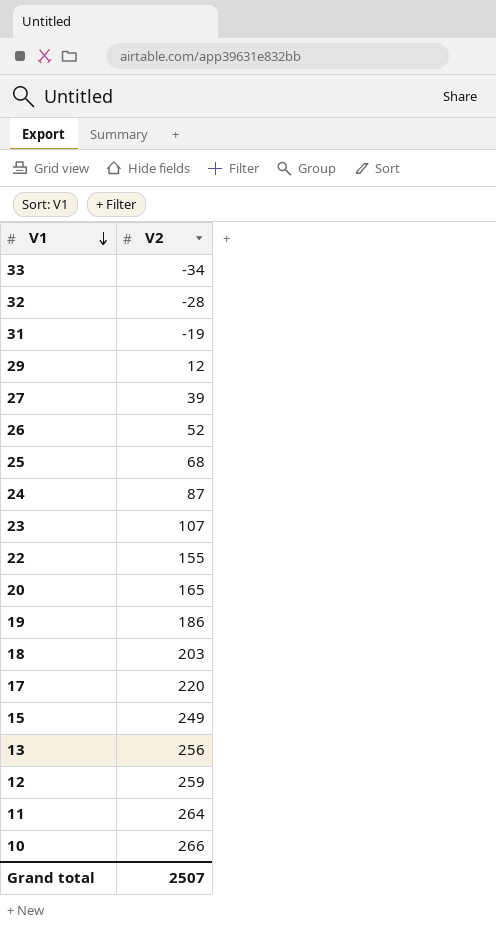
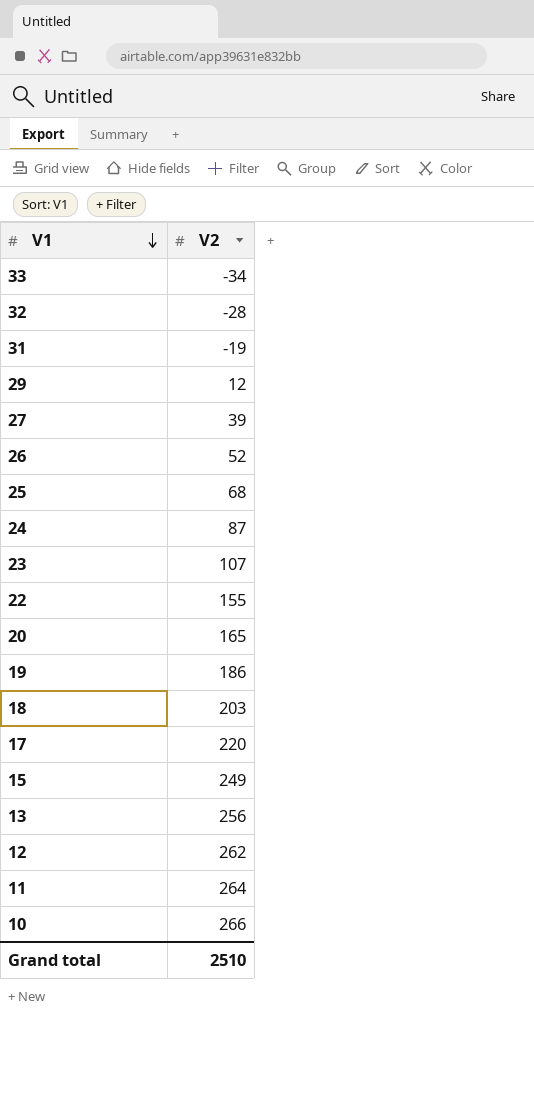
12 | V2: 259 -> 262
Grand total | V2: 2507 -> 2510

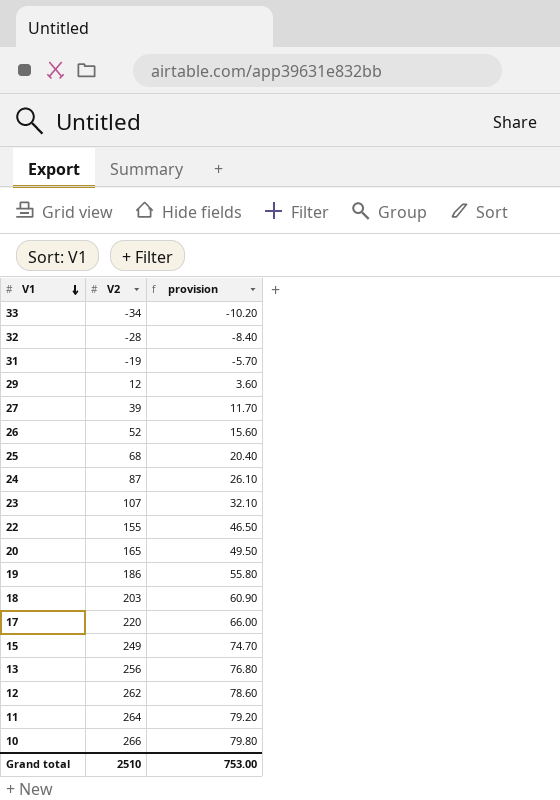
column provision | formula: none -> [V2] * 0.3

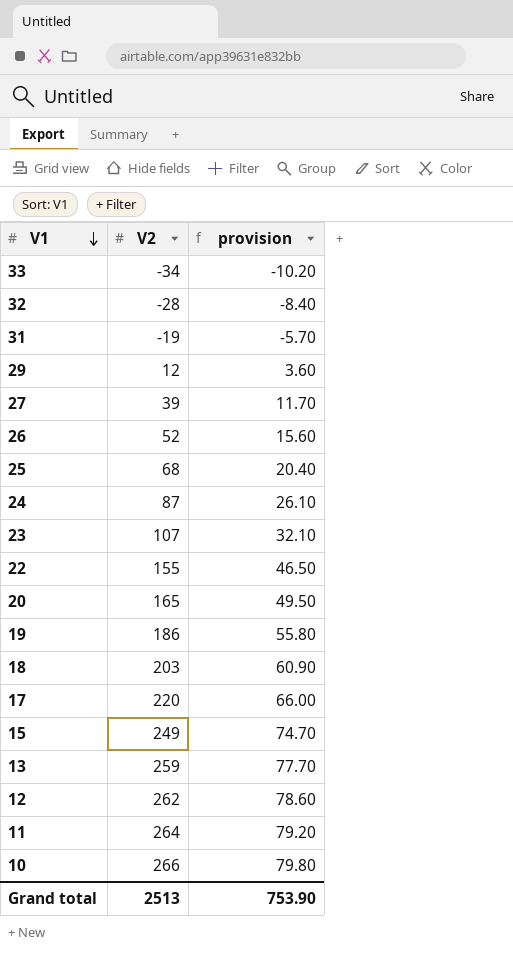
13 | V2: 256 -> 259
13 | provision: 76.80 -> 77.70
Grand total | V2: 2510 -> 2513
Grand total | provision: 753.00 -> 753.90

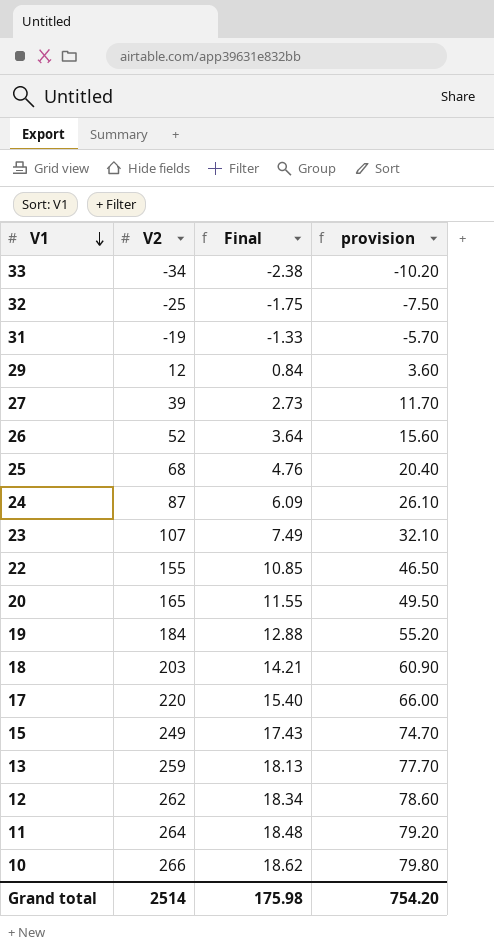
column Final | formula: none -> [V2] * 0.07
32 | V2: -28 -> -25
32 | provision: -8.40 -> -7.50
19 | V2: 186 -> 184
19 | provision: 55.80 -> 55.20
Grand total | V2: 2513 -> 2514
Grand total | provision: 753.90 -> 754.20

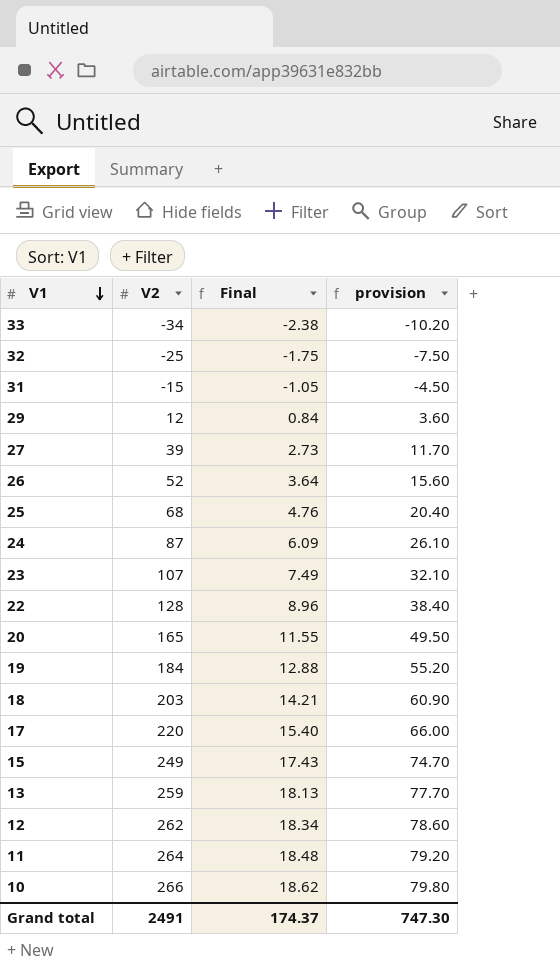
31 | V2: -19 -> -15
31 | Final: -1.33 -> -1.05
31 | provision: -5.70 -> -4.50
22 | V2: 155 -> 128
22 | Final: 10.85 -> 8.96
22 | provision: 46.50 -> 38.40
Grand total | V2: 2514 -> 2491
Grand total | Final: 175.98 -> 174.37
Grand total | provision: 754.20 -> 747.30

